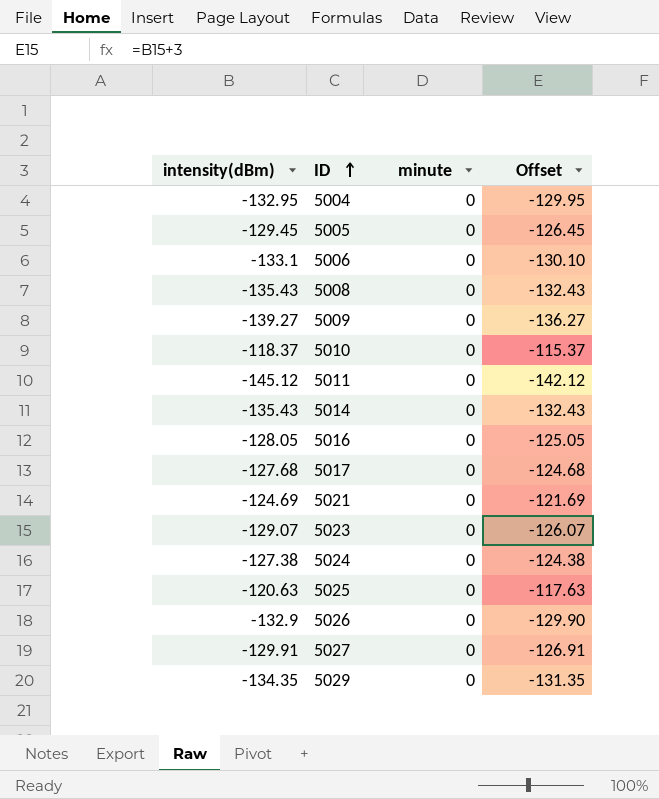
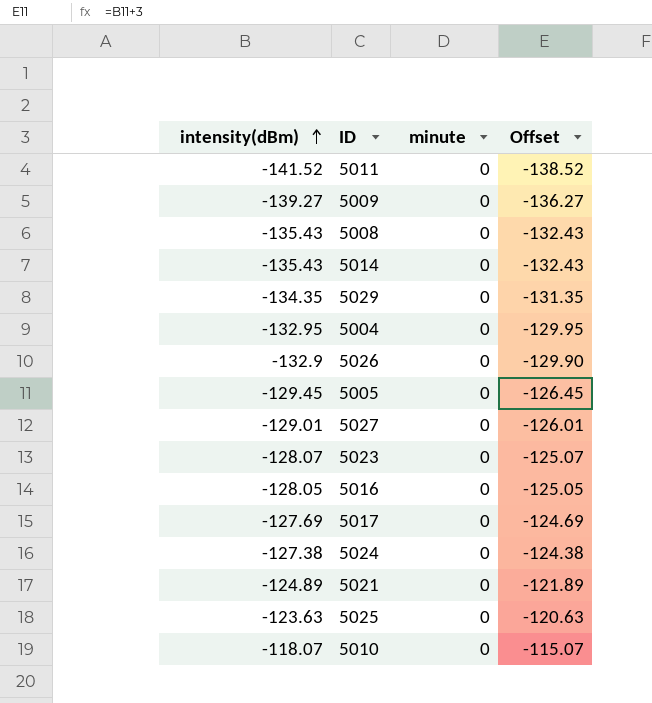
row order: ID ascending -> intensity(dBm) ascending
row 5006: -133.1 | 0 | -130.10 -> none
5011 | intensity(dBm): -145.12 -> -141.52
5011 | Offset: -142.12 -> -138.52
5027 | intensity(dBm): -129.91 -> -129.01
5027 | Offset: -126.91 -> -126.01
5023 | intensity(dBm): -129.07 -> -128.07
5023 | Offset: -126.07 -> -125.07
5017 | intensity(dBm): -127.68 -> -127.69
5017 | Offset: -124.68 -> -124.69
5021 | intensity(dBm): -124.69 -> -124.89
5021 | Offset: -121.69 -> -121.89
5025 | intensity(dBm): -120.63 -> -123.63
5025 | Offset: -117.63 -> -120.63
5010 | intensity(dBm): -118.37 -> -118.07
5010 | Offset: -115.37 -> -115.07

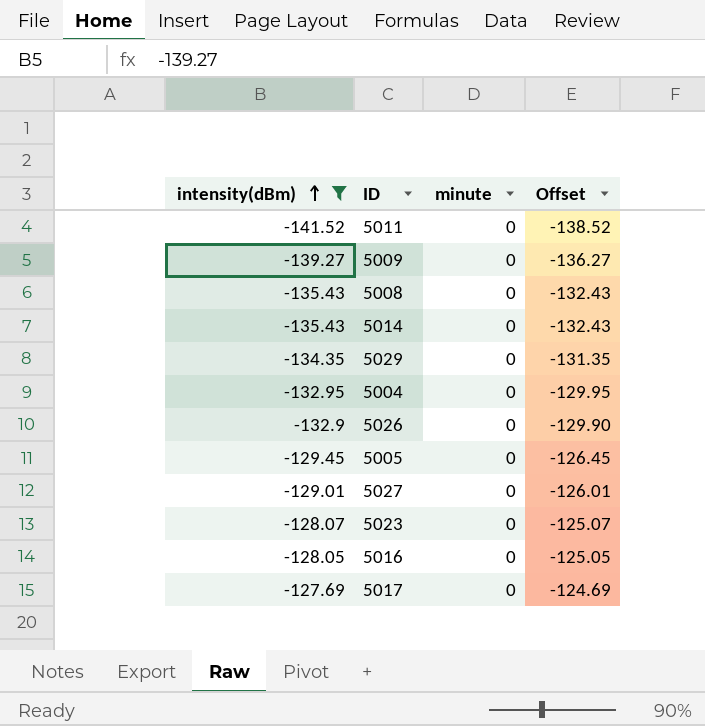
filter: none -> intensity(dBm) <= -127.69

